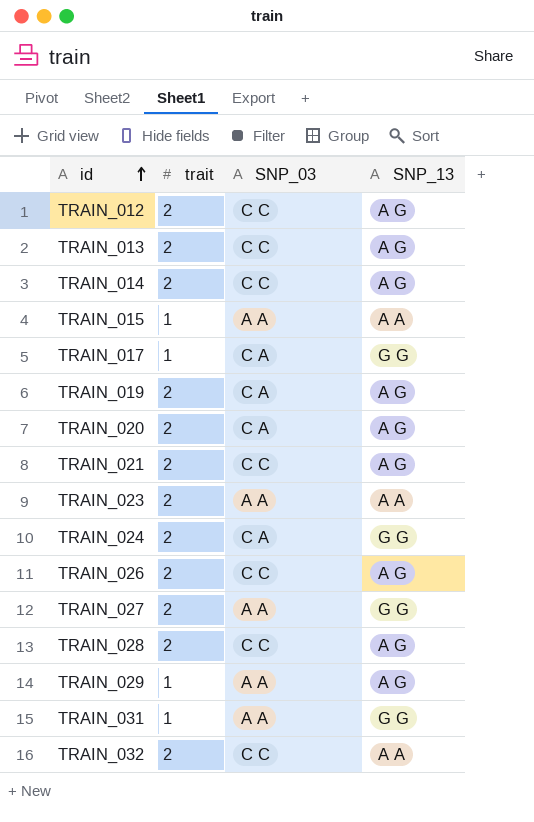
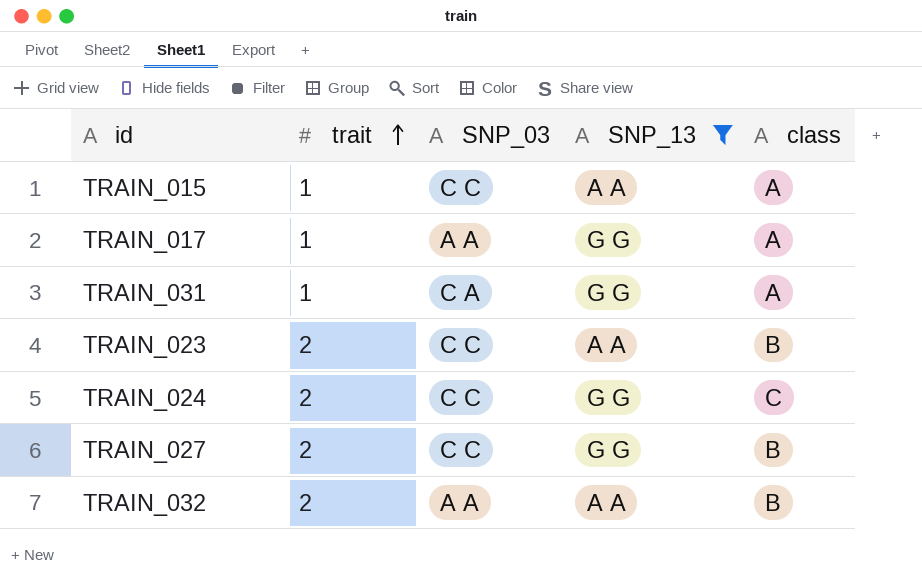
filter: none -> SNP_13 != A G
row order: id ascending -> trait ascending
column class | position: none -> 5
TRAIN_015 | SNP_03: A A -> C C
TRAIN_017 | SNP_03: C A -> A A
TRAIN_031 | SNP_03: A A -> C A
TRAIN_023 | SNP_03: A A -> C C
TRAIN_024 | SNP_03: C A -> C C
TRAIN_027 | SNP_03: A A -> C C
TRAIN_032 | SNP_03: C C -> A A

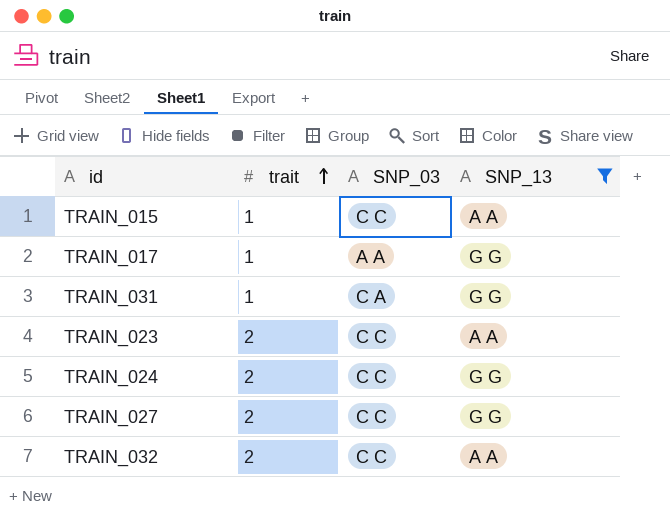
column class | position: 5 -> none
TRAIN_032 | SNP_03: A A -> C C

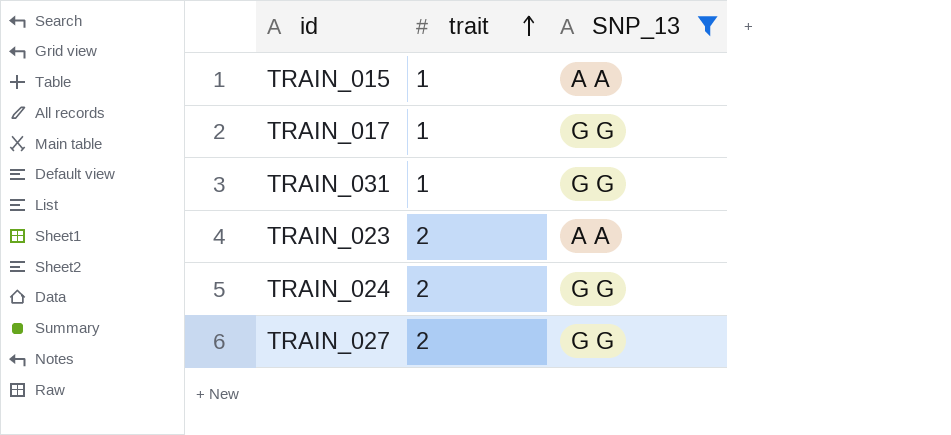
column SNP_03 | position: 3 -> none
row TRAIN_032: 2 | C C | A A -> none

